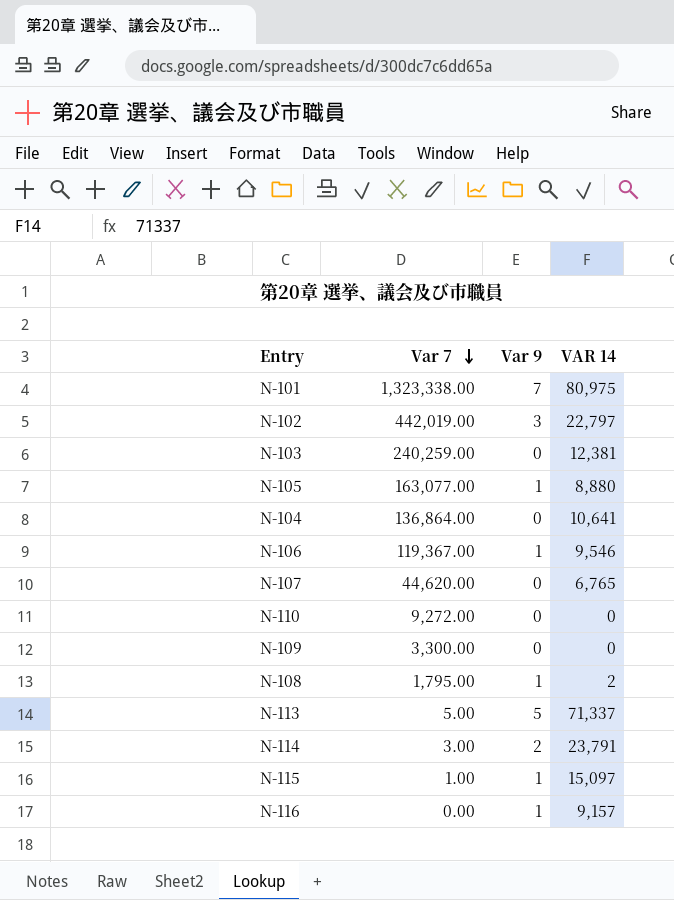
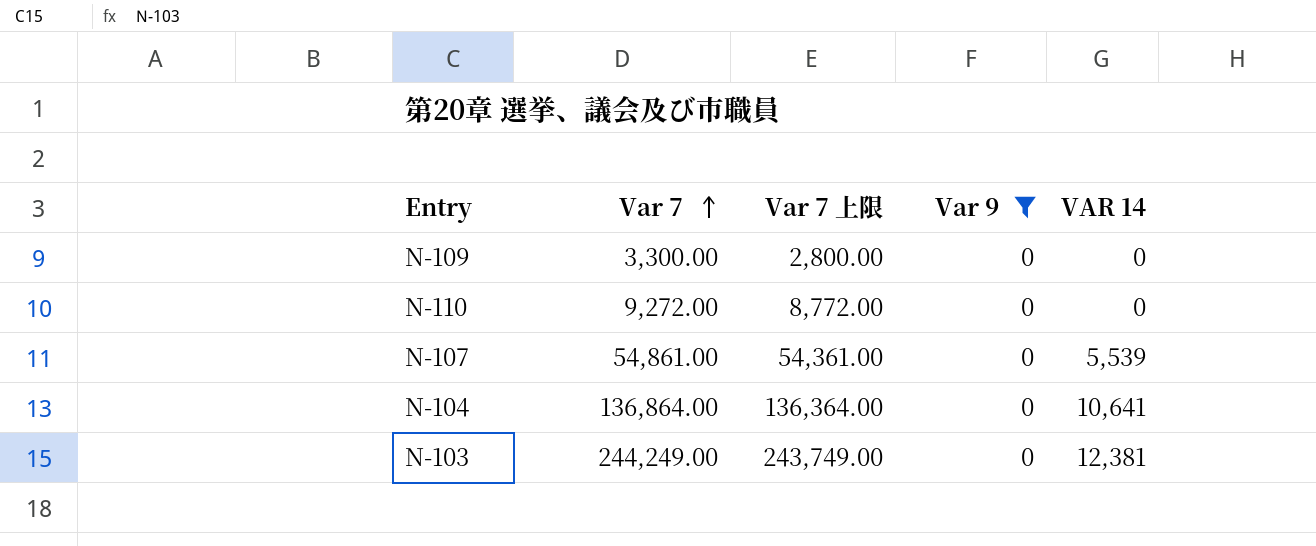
filter: none -> Var 9 = 0
row order: Var 7 descending -> Var 7 ascending
column Var 7 上限 | formula: none -> [Var 7] - 500
N-107 | Var 7: 44,620.00 -> 54,861.00
N-107 | VAR 14: 6,765 -> 5,539
N-103 | Var 7: 240,259.00 -> 244,249.00

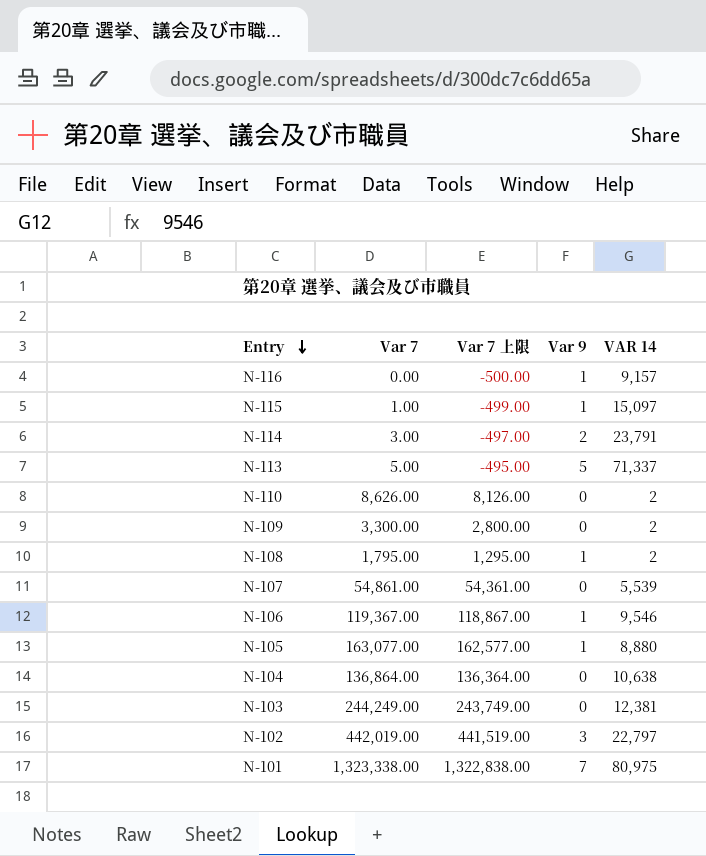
filter: Var 9 = 0 -> none
row order: Var 7 ascending -> Entry descending
N-110 | Var 7: 9,272.00 -> 8,626.00
N-110 | Var 7 上限: 8,772.00 -> 8,126.00
N-110 | VAR 14: 0 -> 2
N-109 | VAR 14: 0 -> 2
N-104 | VAR 14: 10,641 -> 10,638

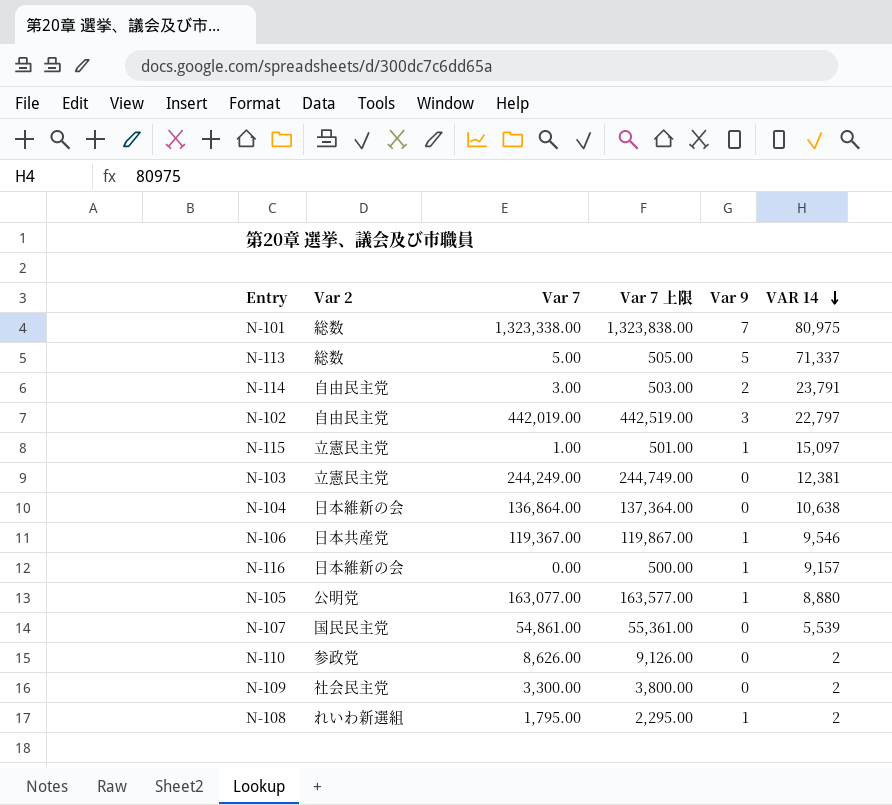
row order: Entry descending -> VAR 14 descending
column Var 2 | position: none -> 2
column Var 7 上限 | formula: [Var 7] - 500 -> [Var 7] + 500

